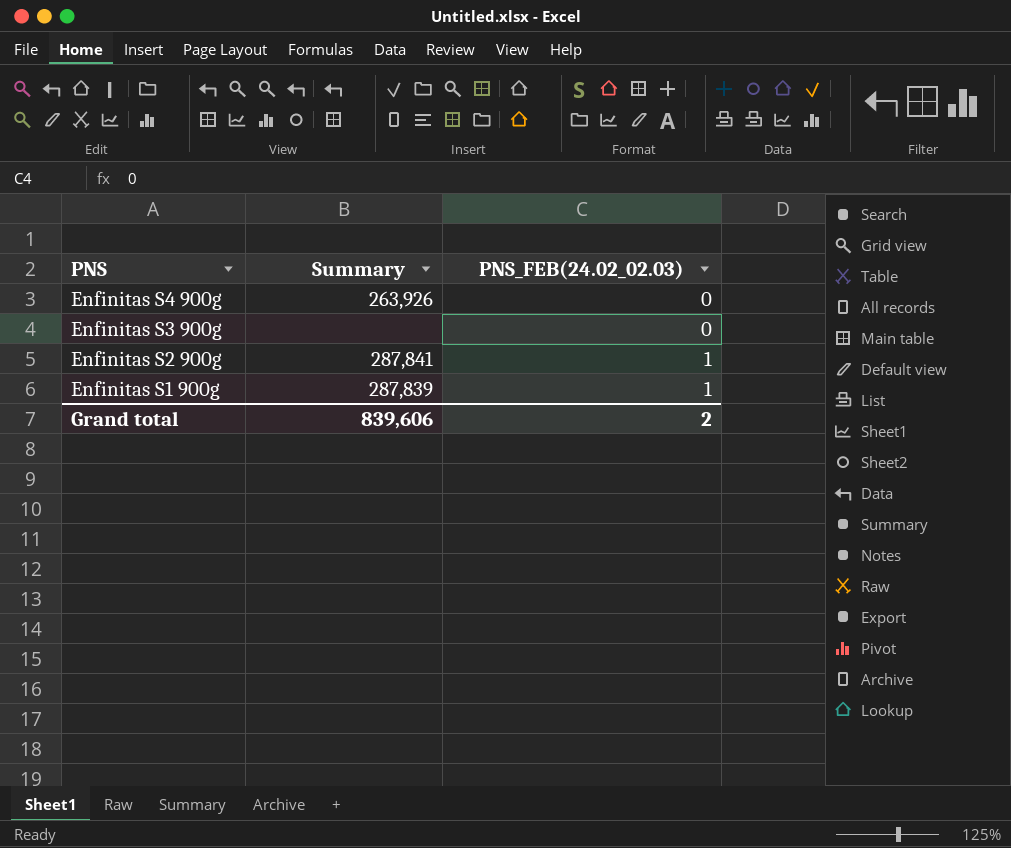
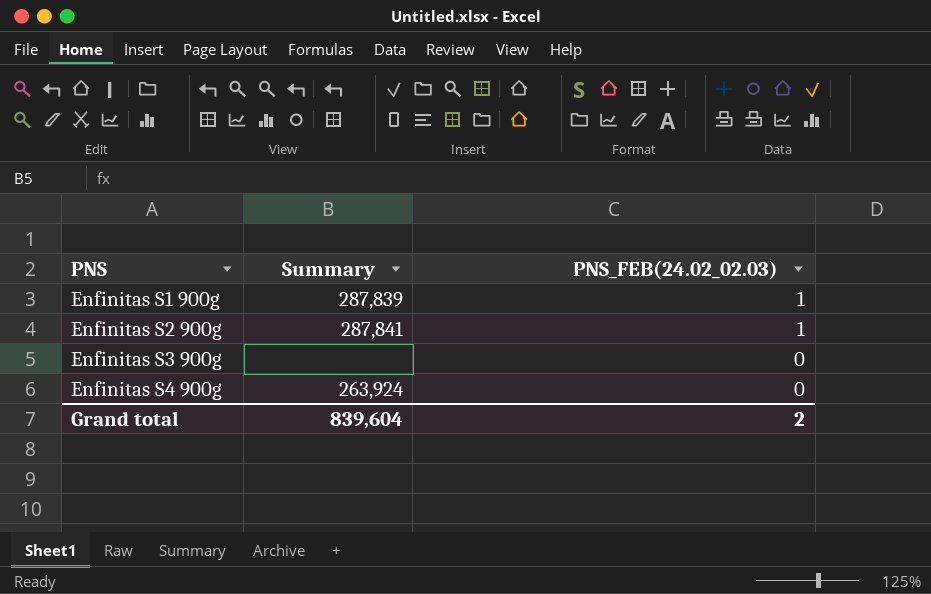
row order: PNS descending -> PNS ascending
Enfinitas S4 900g | Summary: 263,926 -> 263,924
Grand total | Summary: 839,606 -> 839,604

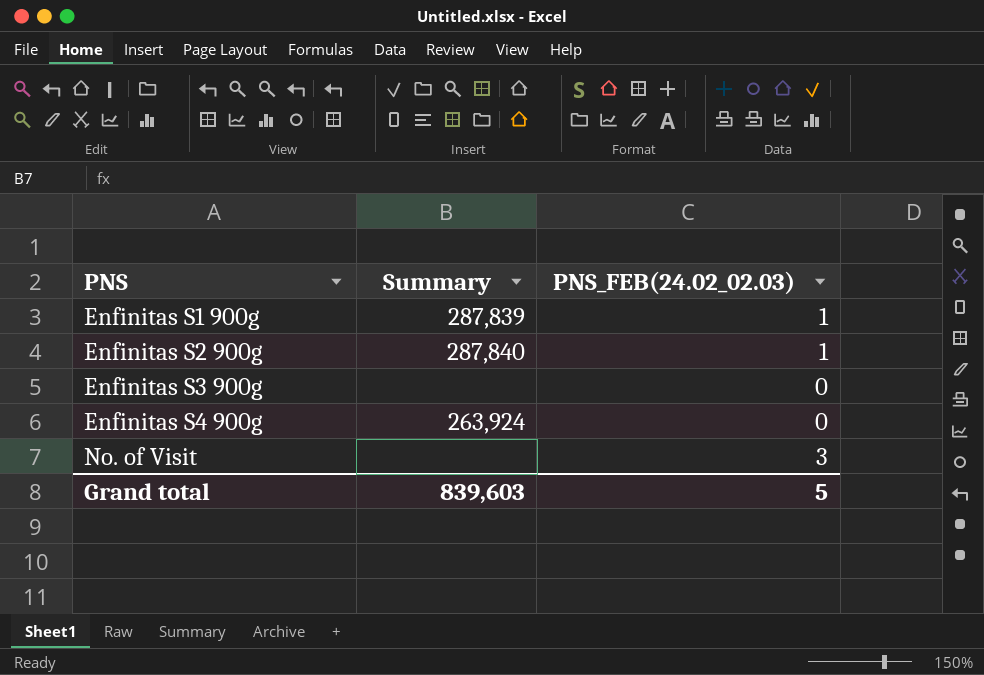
Enfinitas S2 900g | Summary: 287,841 -> 287,840
row No. of Visit: none -> none | 3
Grand total | Summary: 839,604 -> 839,603
Grand total | PNS_FEB(24.02_02.03): 2 -> 5

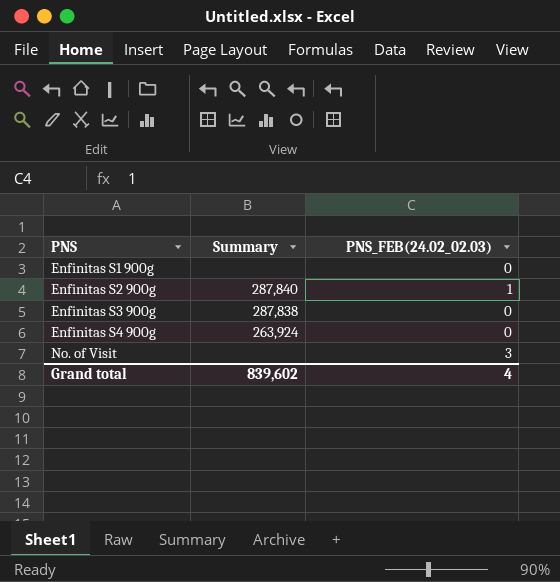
Enfinitas S1 900g | Summary: 287,839 -> none
Enfinitas S1 900g | PNS_FEB(24.02_02.03): 1 -> 0
Enfinitas S3 900g | Summary: none -> 287,838
Grand total | Summary: 839,603 -> 839,602
Grand total | PNS_FEB(24.02_02.03): 5 -> 4

